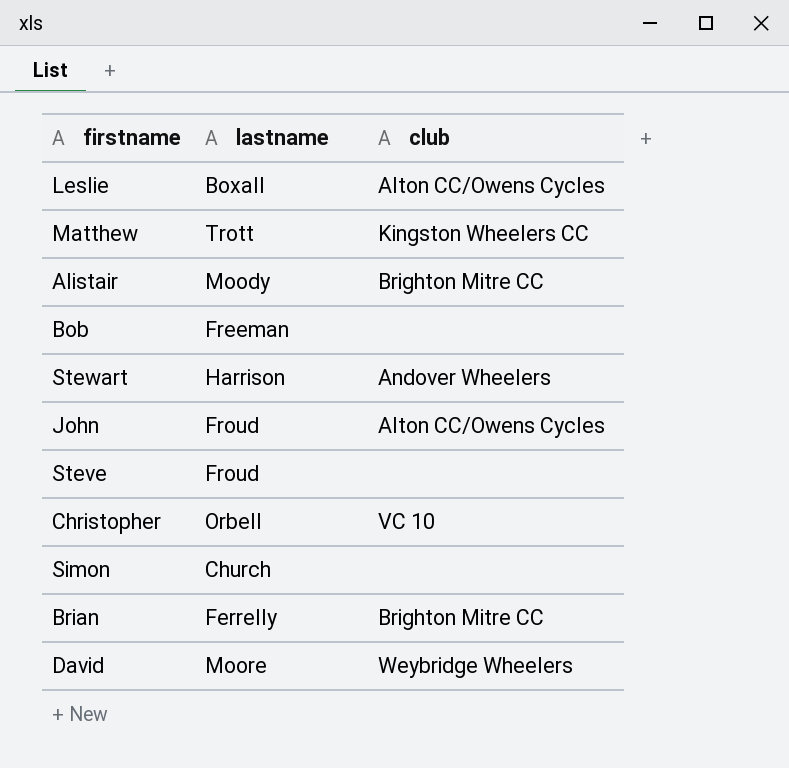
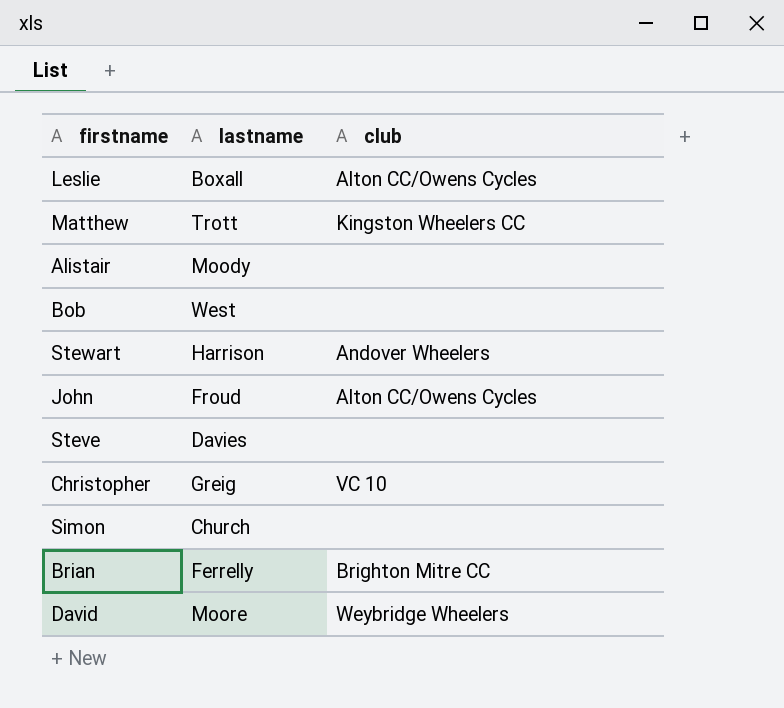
Alistair | club: Brighton Mitre CC -> none
Bob | lastname: Freeman -> West
Steve | lastname: Froud -> Davies
Christopher | lastname: Orbell -> Greig

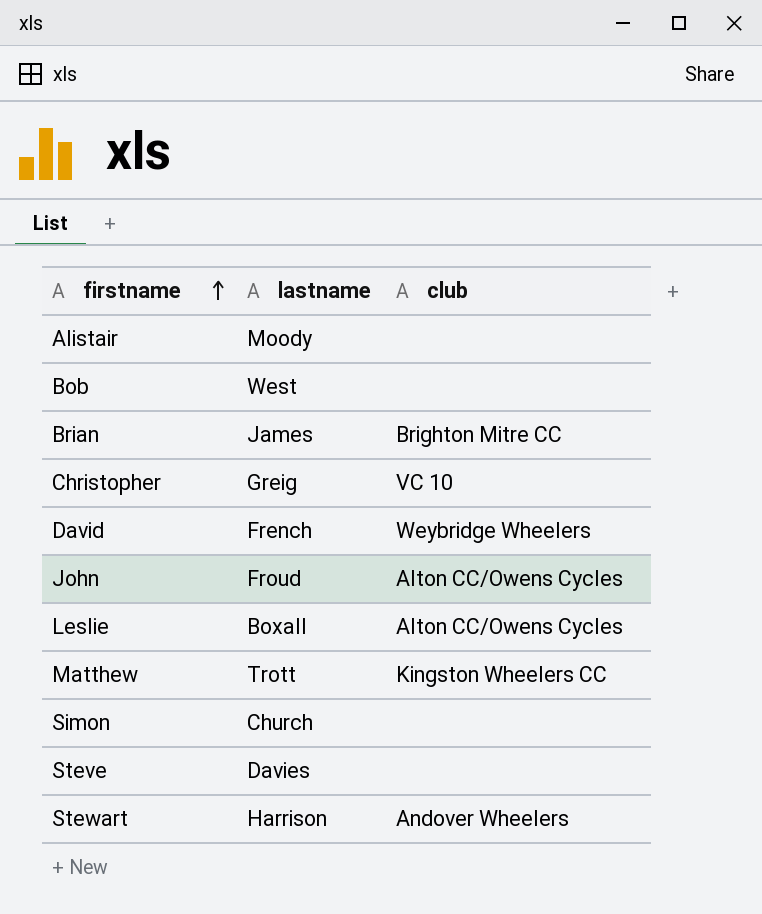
row order: none -> firstname ascending
Brian | lastname: Ferrelly -> James
David | lastname: Moore -> French

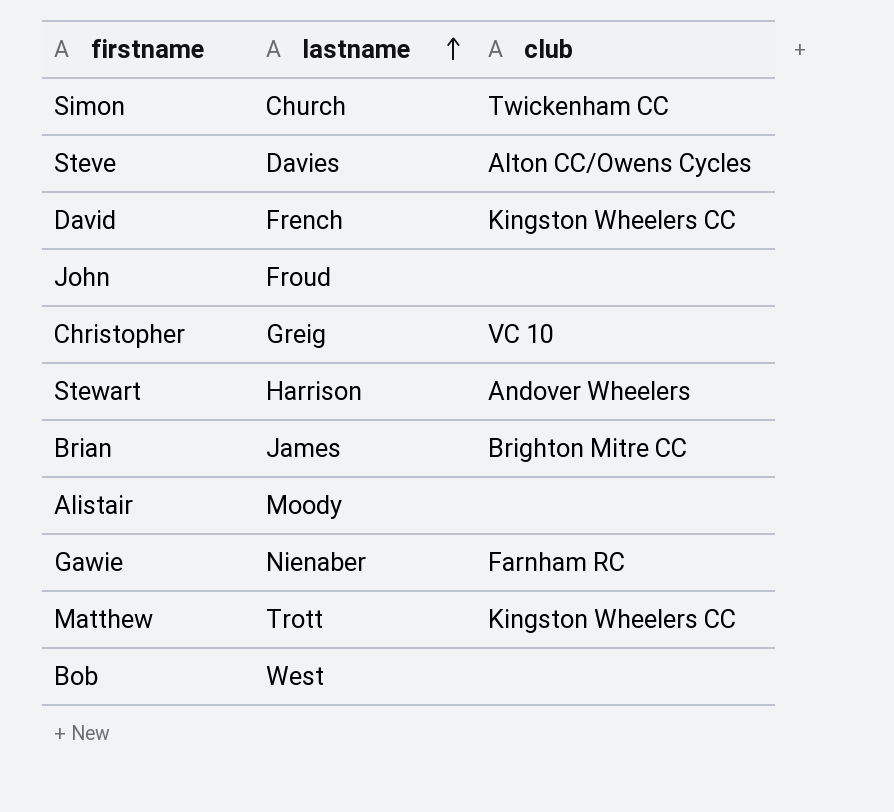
row order: firstname ascending -> lastname ascending
row Leslie: Boxall | Alton CC/Owens Cycles -> none
Simon | club: none -> Twickenham CC
Steve | club: none -> Alton CC/Owens Cycles
David | club: Weybridge Wheelers -> Kingston Wheelers CC
John | club: Alton CC/Owens Cycles -> none
row Gawie: none -> Nienaber | Farnham RC

